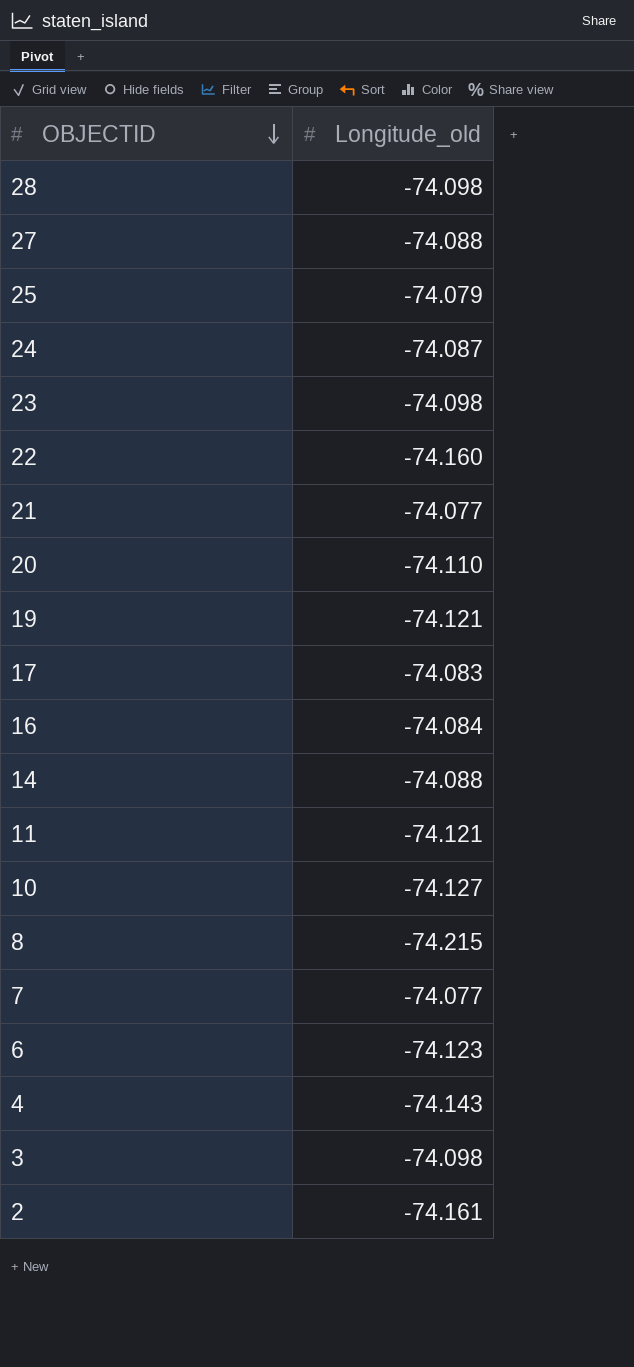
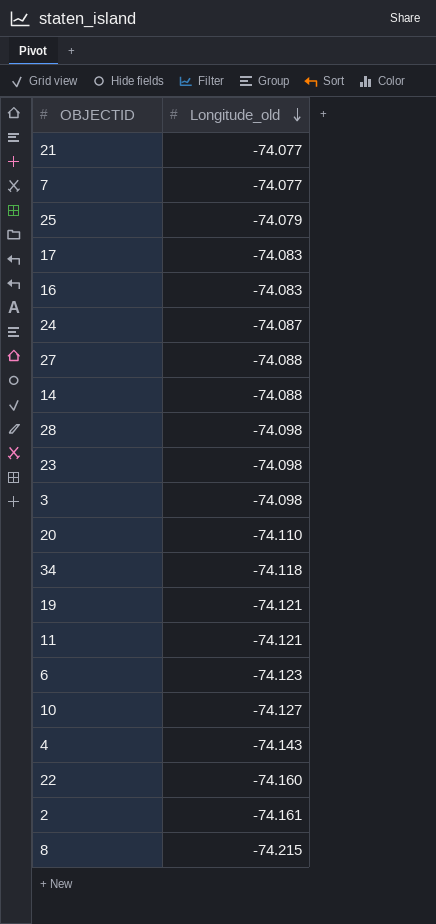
row order: OBJECTID descending -> Longitude_old descending
16 | Longitude_old: -74.084 -> -74.083
row 34: none -> -74.118

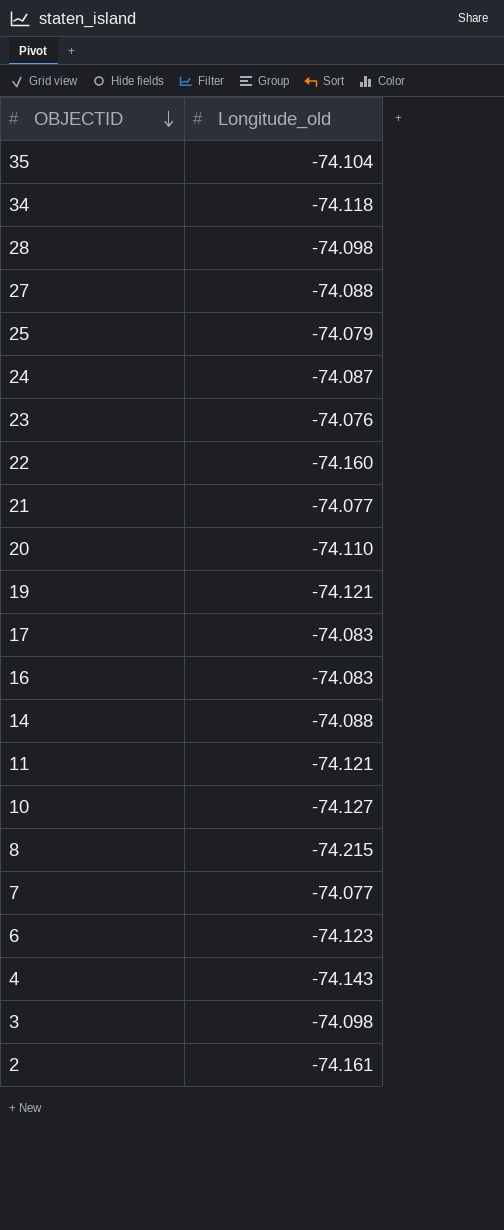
row order: Longitude_old descending -> OBJECTID descending
row 35: none -> -74.104
23 | Longitude_old: -74.098 -> -74.076

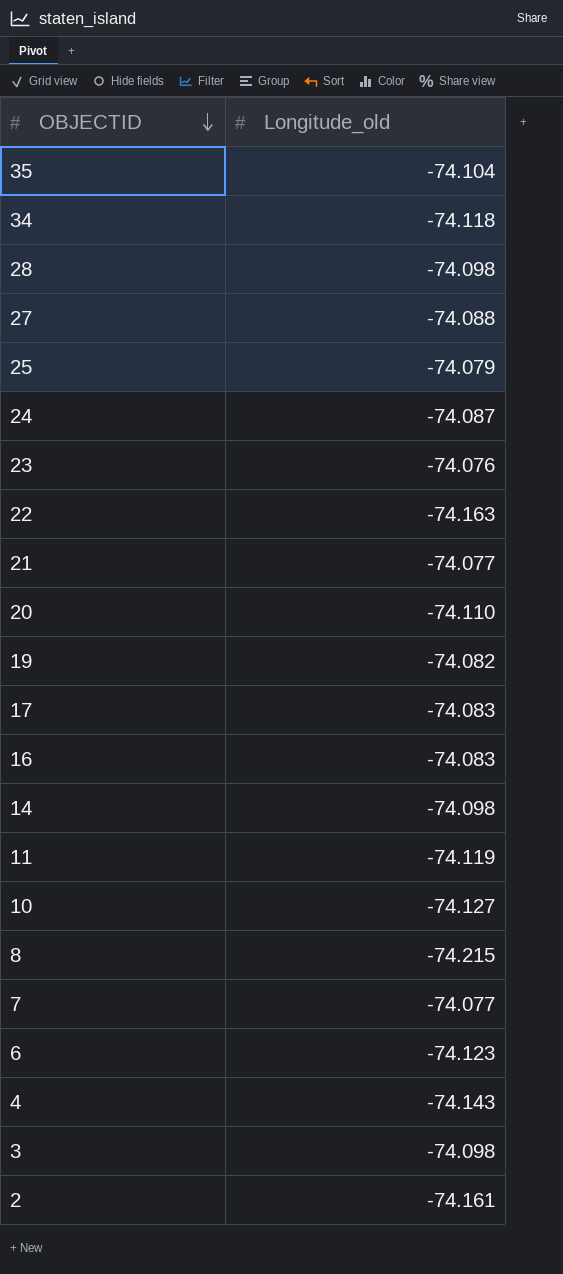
22 | Longitude_old: -74.160 -> -74.163
19 | Longitude_old: -74.121 -> -74.082
14 | Longitude_old: -74.088 -> -74.098
11 | Longitude_old: -74.121 -> -74.119

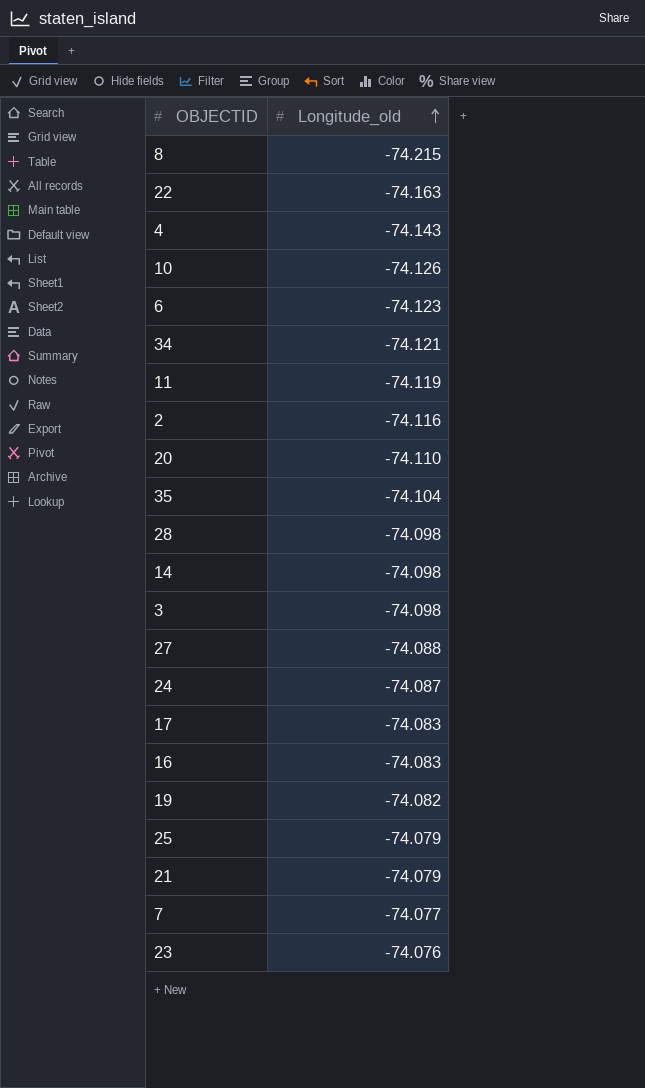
row order: OBJECTID descending -> Longitude_old ascending
10 | Longitude_old: -74.127 -> -74.126
34 | Longitude_old: -74.118 -> -74.121
2 | Longitude_old: -74.161 -> -74.116
21 | Longitude_old: -74.077 -> -74.079

